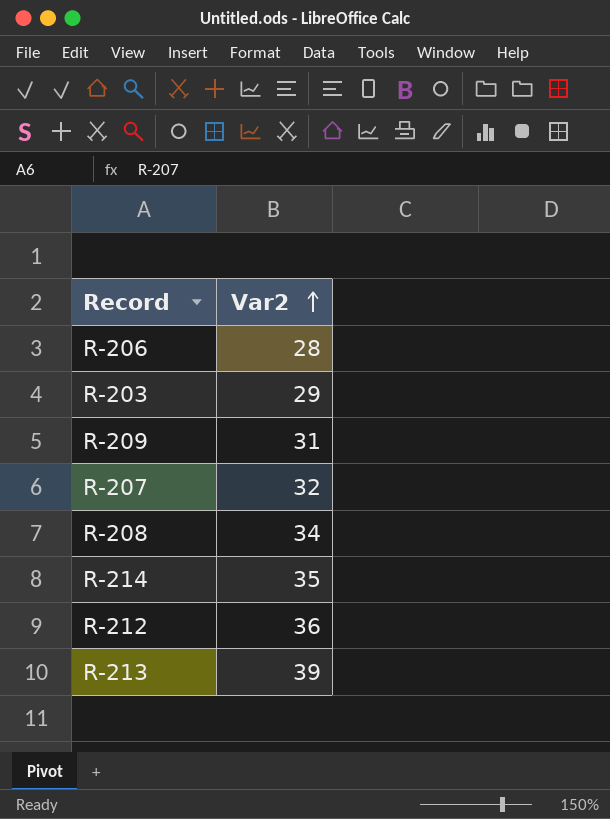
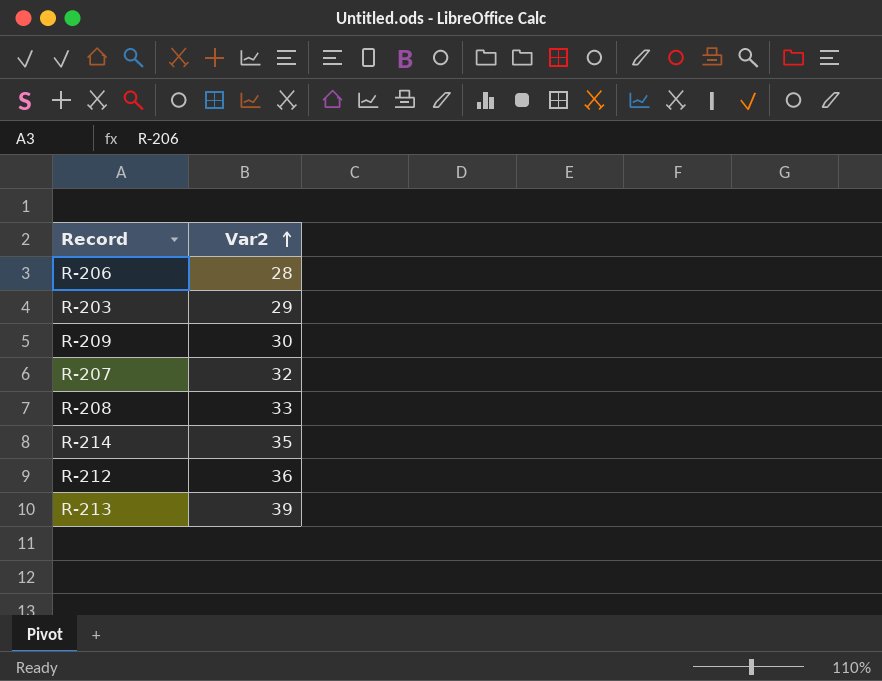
R-209 | Var2: 31 -> 30
R-208 | Var2: 34 -> 33

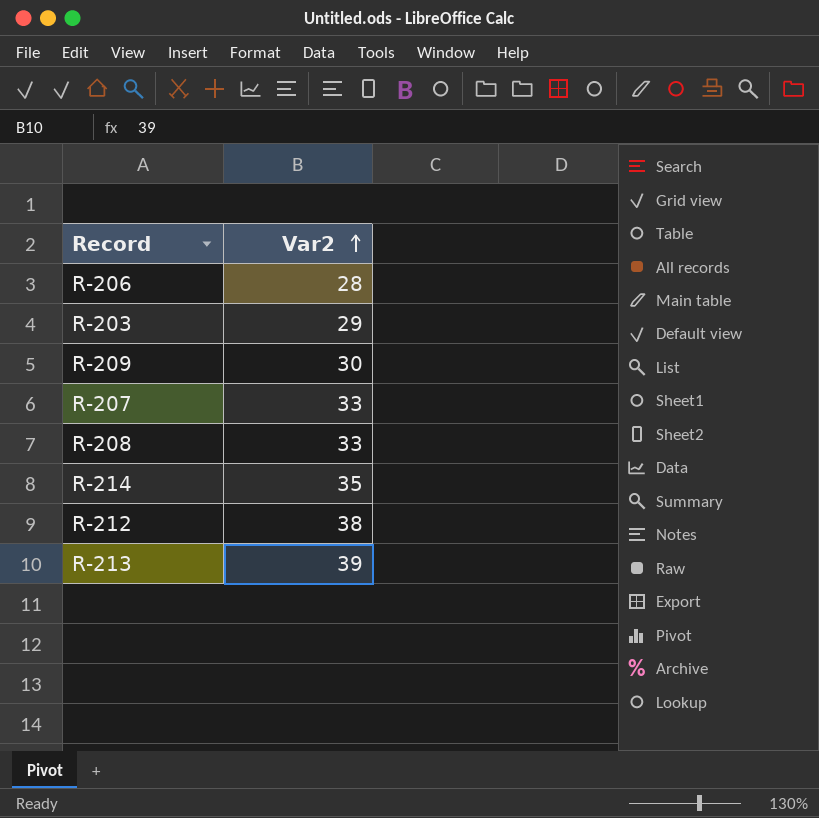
R-207 | Var2: 32 -> 33
R-212 | Var2: 36 -> 38

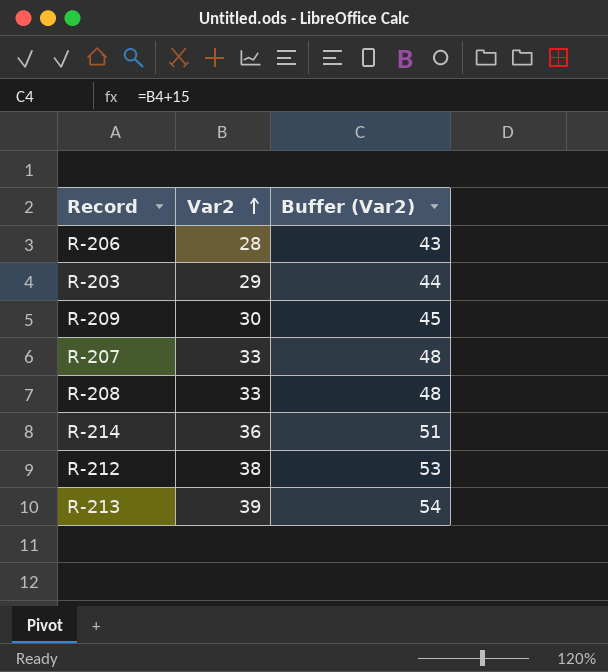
column Buffer (Var2) | formula: none -> [Var2] + 15
R-214 | Var2: 35 -> 36

